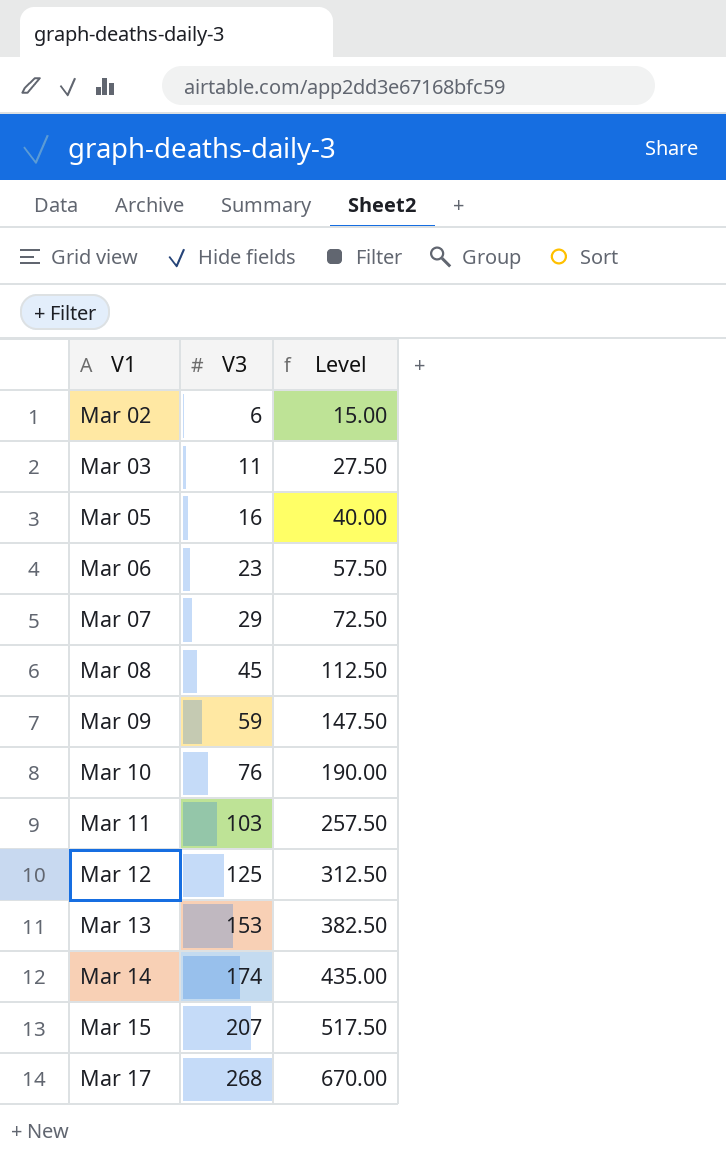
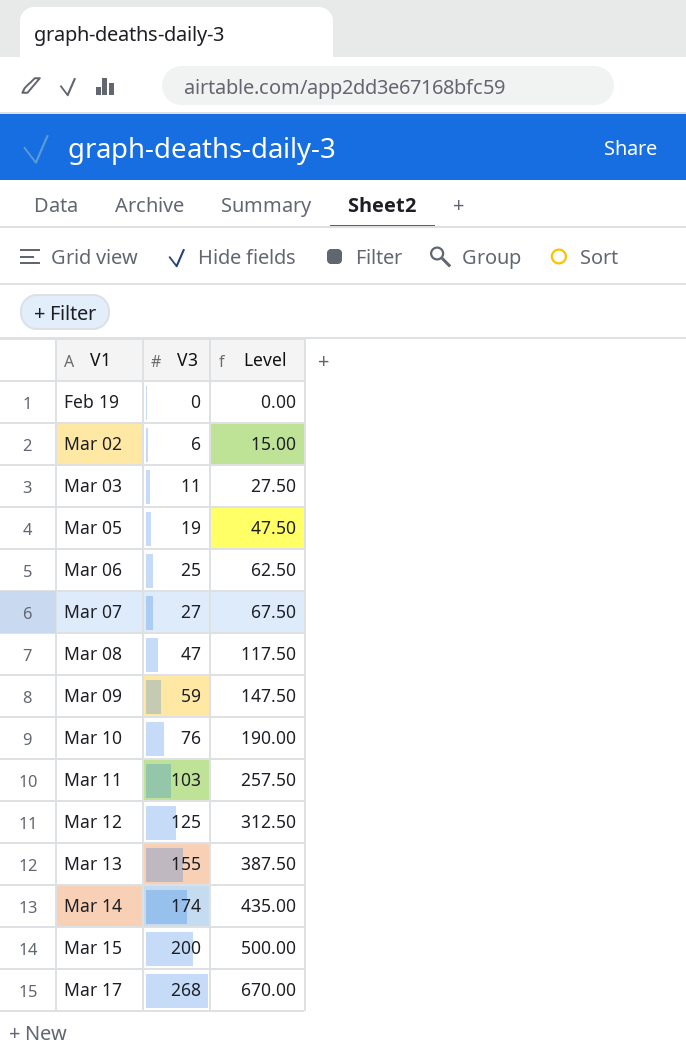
row Feb 19: none -> 0 | 0.00
Mar 05 | V3: 16 -> 19
Mar 05 | Level: 40.00 -> 47.50
Mar 06 | V3: 23 -> 25
Mar 06 | Level: 57.50 -> 62.50
Mar 07 | V3: 29 -> 27
Mar 07 | Level: 72.50 -> 67.50
Mar 08 | V3: 45 -> 47
Mar 08 | Level: 112.50 -> 117.50
Mar 13 | V3: 153 -> 155
Mar 13 | Level: 382.50 -> 387.50
Mar 15 | V3: 207 -> 200
Mar 15 | Level: 517.50 -> 500.00

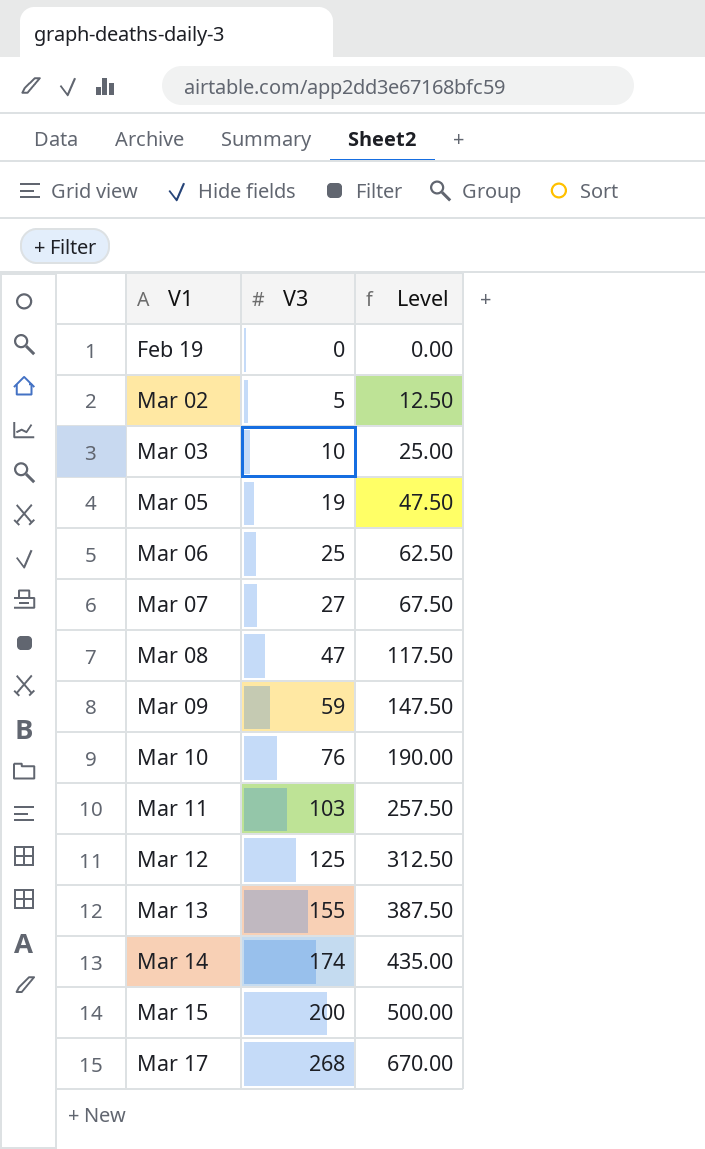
Mar 02 | V3: 6 -> 5
Mar 02 | Level: 15.00 -> 12.50
Mar 03 | V3: 11 -> 10
Mar 03 | Level: 27.50 -> 25.00

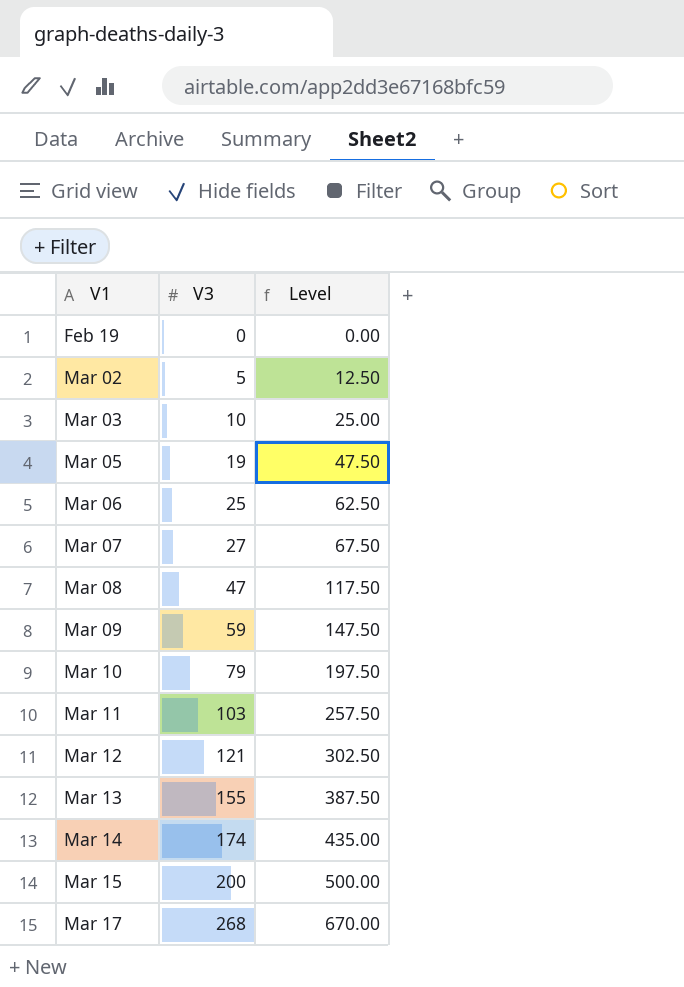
Mar 10 | V3: 76 -> 79
Mar 10 | Level: 190.00 -> 197.50
Mar 12 | V3: 125 -> 121
Mar 12 | Level: 312.50 -> 302.50

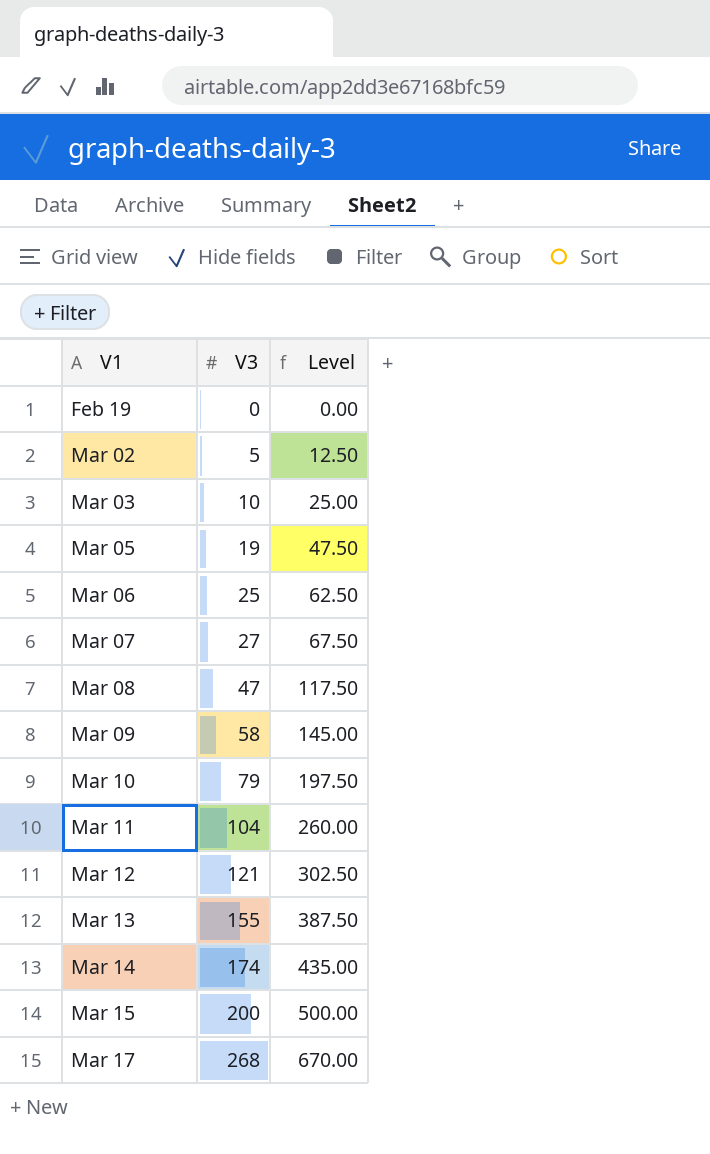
Mar 09 | V3: 59 -> 58
Mar 09 | Level: 147.50 -> 145.00
Mar 11 | V3: 103 -> 104
Mar 11 | Level: 257.50 -> 260.00

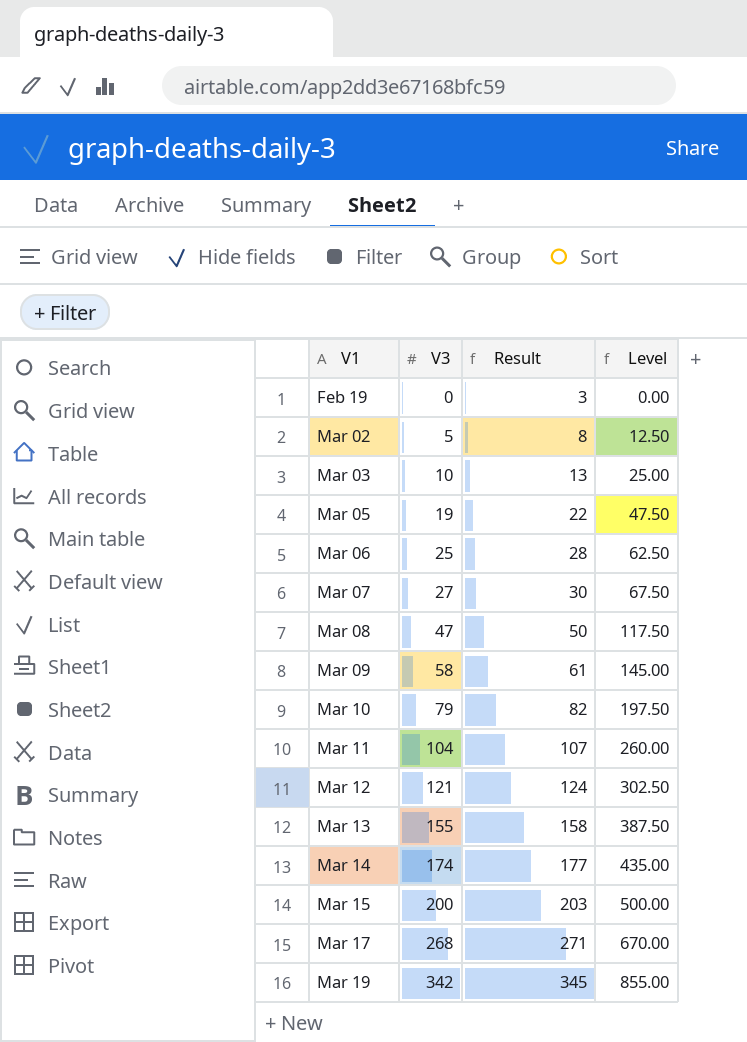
column Result | formula: none -> [V3] + 3
row Mar 19: none -> 342 | 345 | 855.00

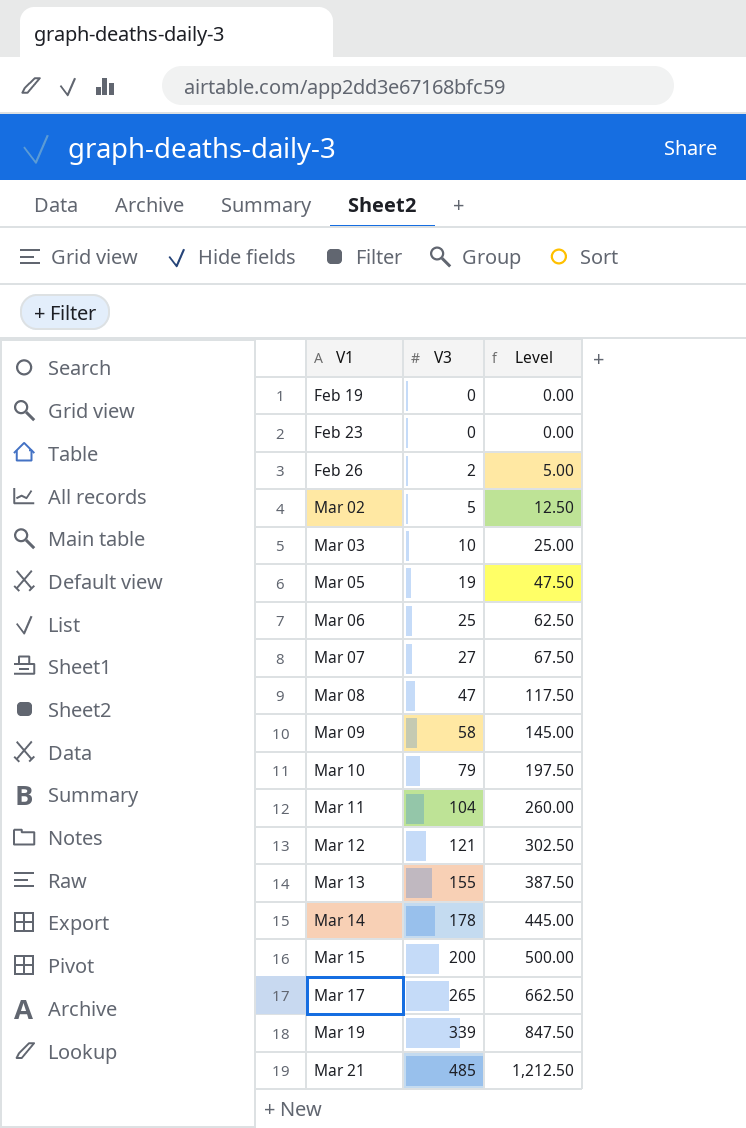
column Result | formula: [V3] + 3 -> none
row Feb 23: none -> 0 | 0.00
row Feb 26: none -> 2 | 5.00
Mar 14 | V3: 174 -> 178
Mar 14 | Level: 435.00 -> 445.00
Mar 17 | V3: 268 -> 265
Mar 17 | Level: 670.00 -> 662.50
Mar 19 | V3: 342 -> 339
Mar 19 | Level: 855.00 -> 847.50
row Mar 21: none -> 485 | 1,212.50

